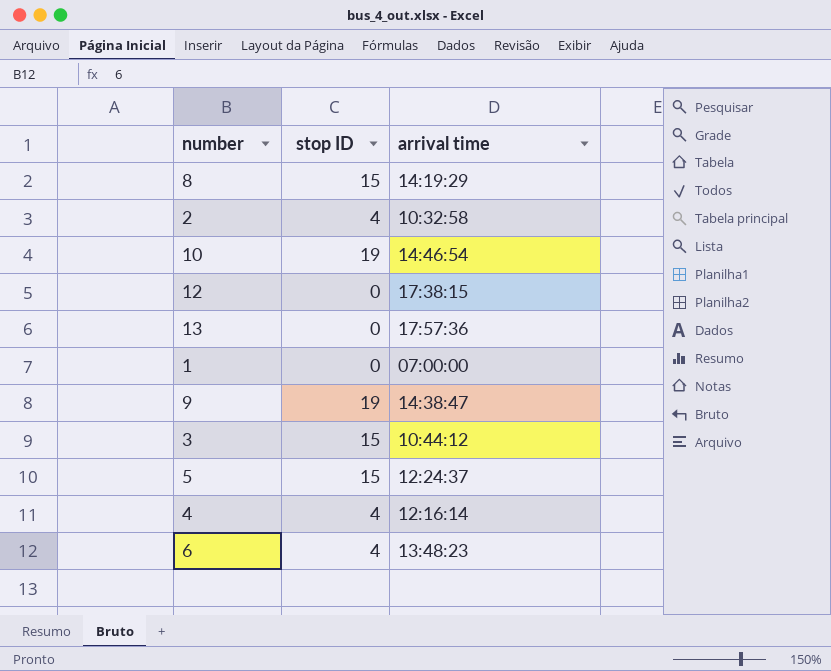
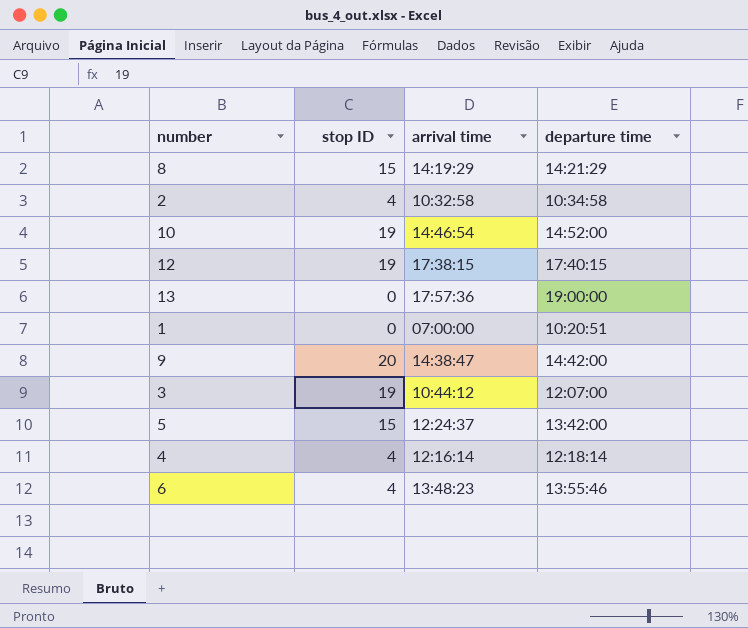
column departure time | position: none -> 4
12 | stop ID: 0 -> 19
9 | stop ID: 19 -> 20
3 | stop ID: 15 -> 19

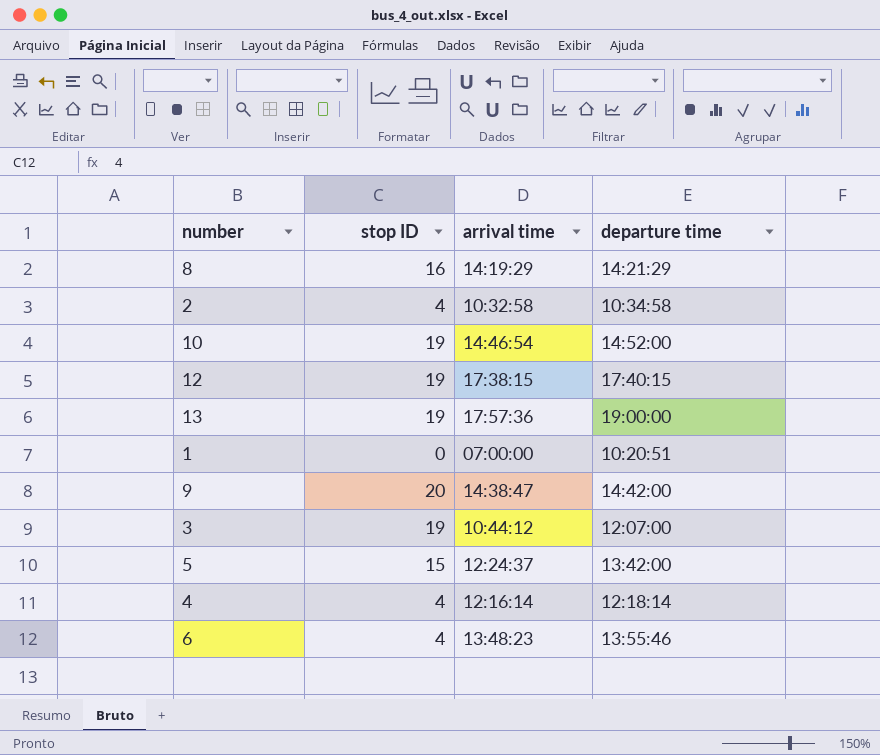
8 | stop ID: 15 -> 16
13 | stop ID: 0 -> 19

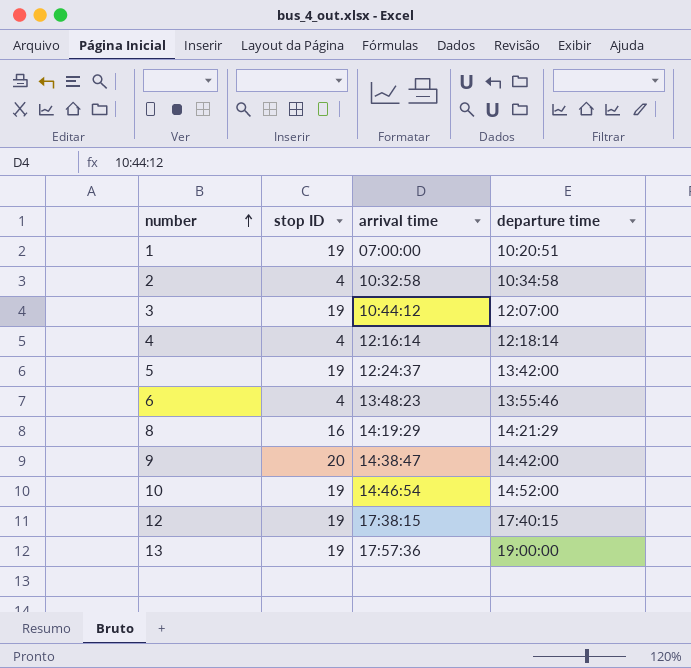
row order: none -> number ascending
1 | stop ID: 0 -> 19
5 | stop ID: 15 -> 19

